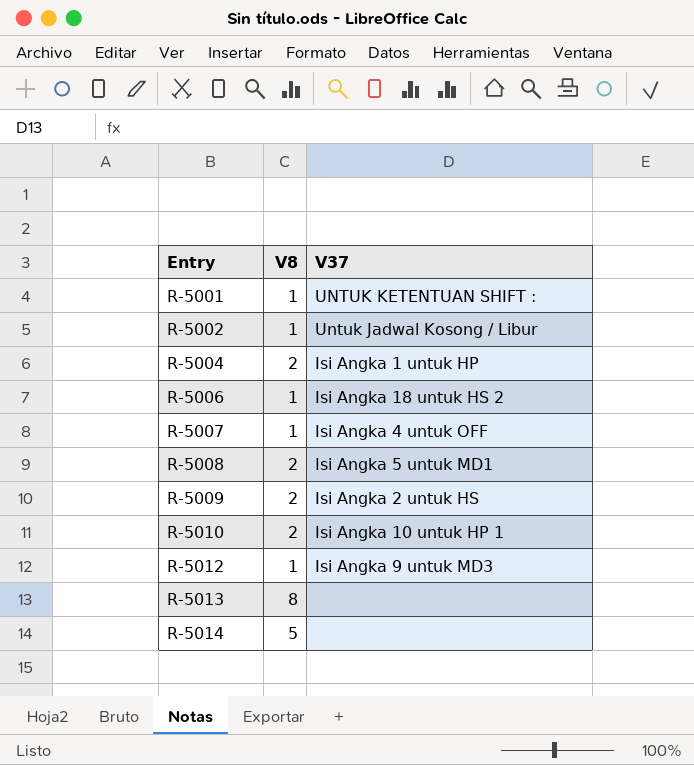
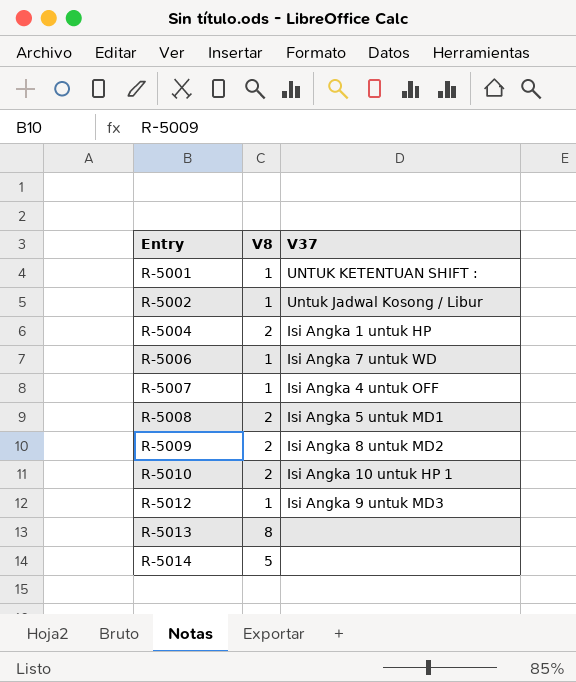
R-5006 | V37: Isi Angka 18 untuk HS 2 -> Isi Angka 7 untuk WD
R-5009 | V37: Isi Angka 2 untuk HS -> Isi Angka 8 untuk MD2

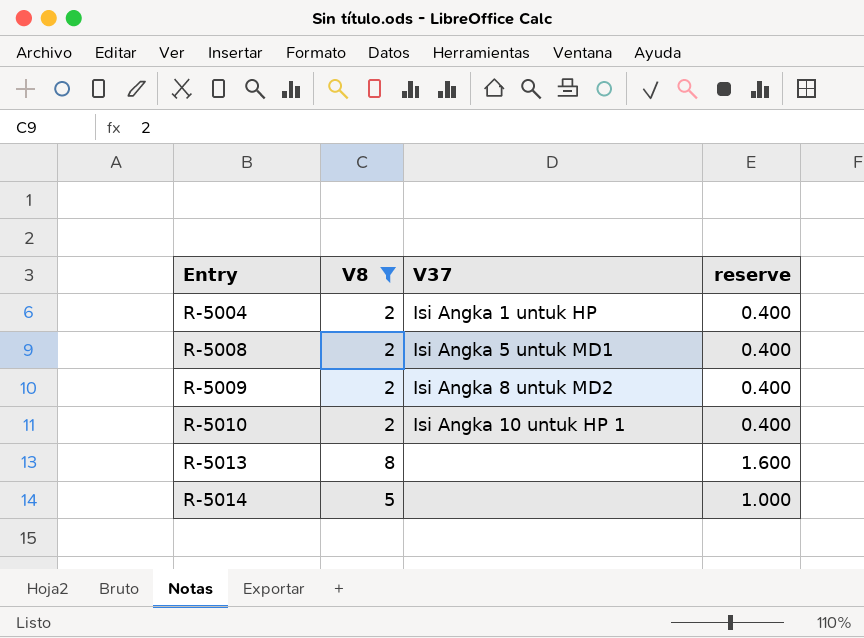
filter: none -> V8 != 1
column reserve | formula: none -> [V8] * 0.2

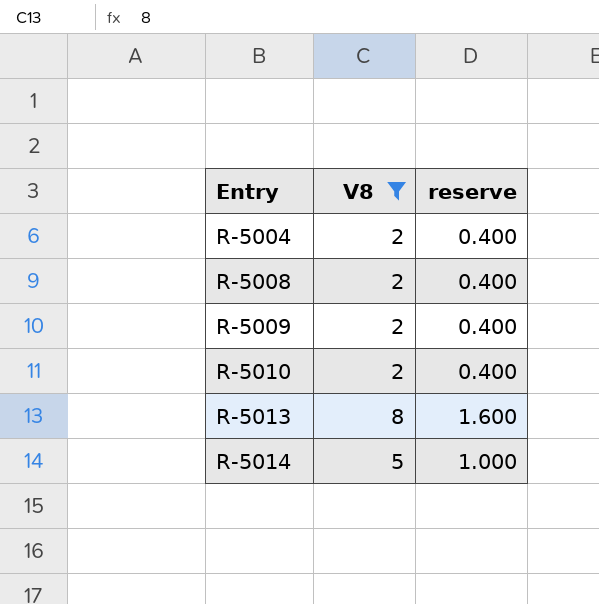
column V37 | position: 3 -> none

